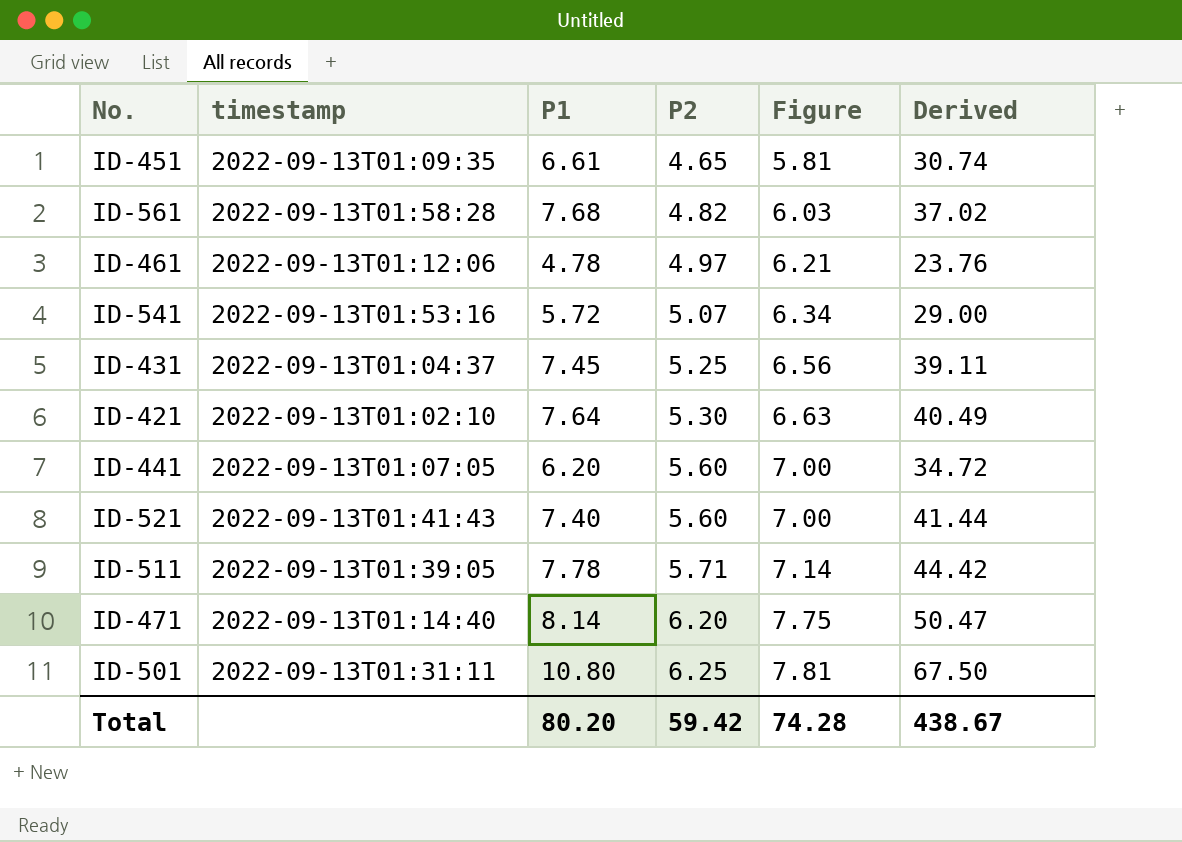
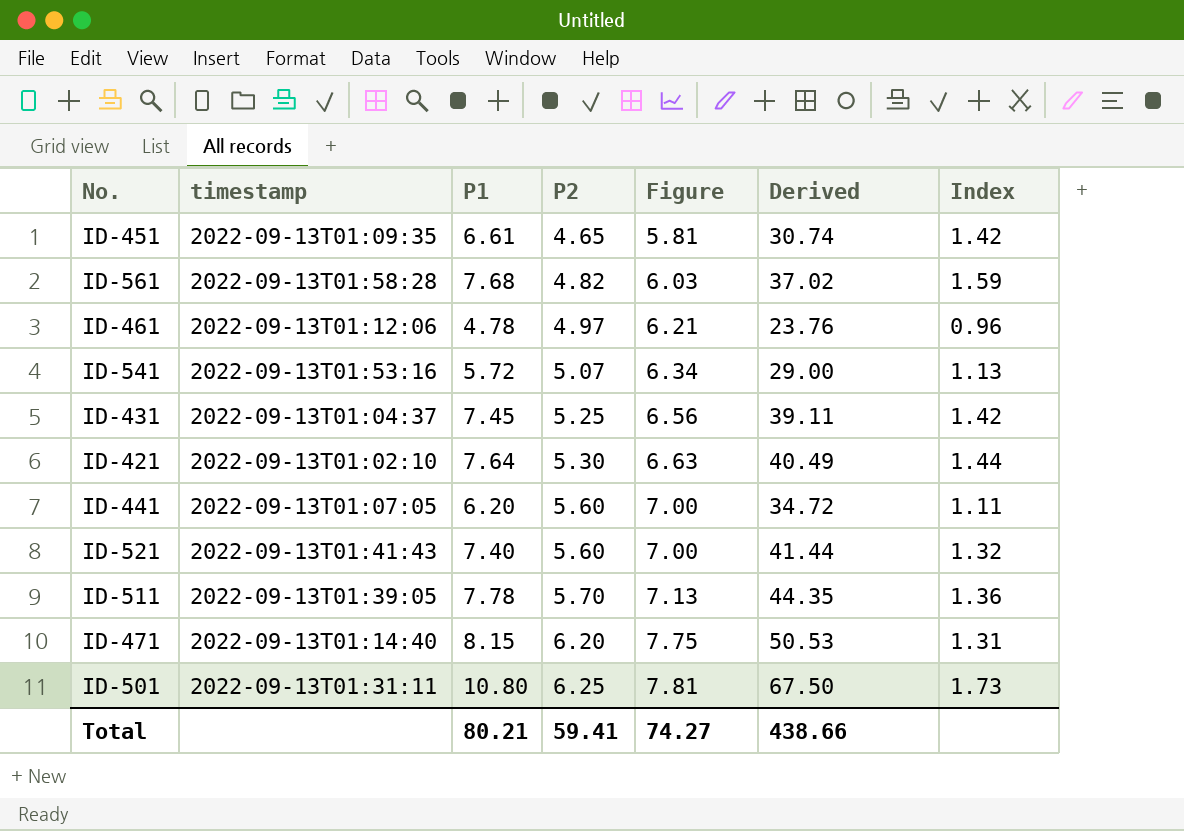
column Index | formula: none -> [P1] / [P2]
ID-511 | P2: 5.71 -> 5.70
ID-511 | Figure: 7.14 -> 7.13
ID-511 | Derived: 44.42 -> 44.35
ID-471 | P1: 8.14 -> 8.15
ID-471 | Derived: 50.47 -> 50.53
Total | P1: 80.20 -> 80.21
Total | P2: 59.42 -> 59.41
Total | Figure: 74.28 -> 74.27
Total | Derived: 438.67 -> 438.66

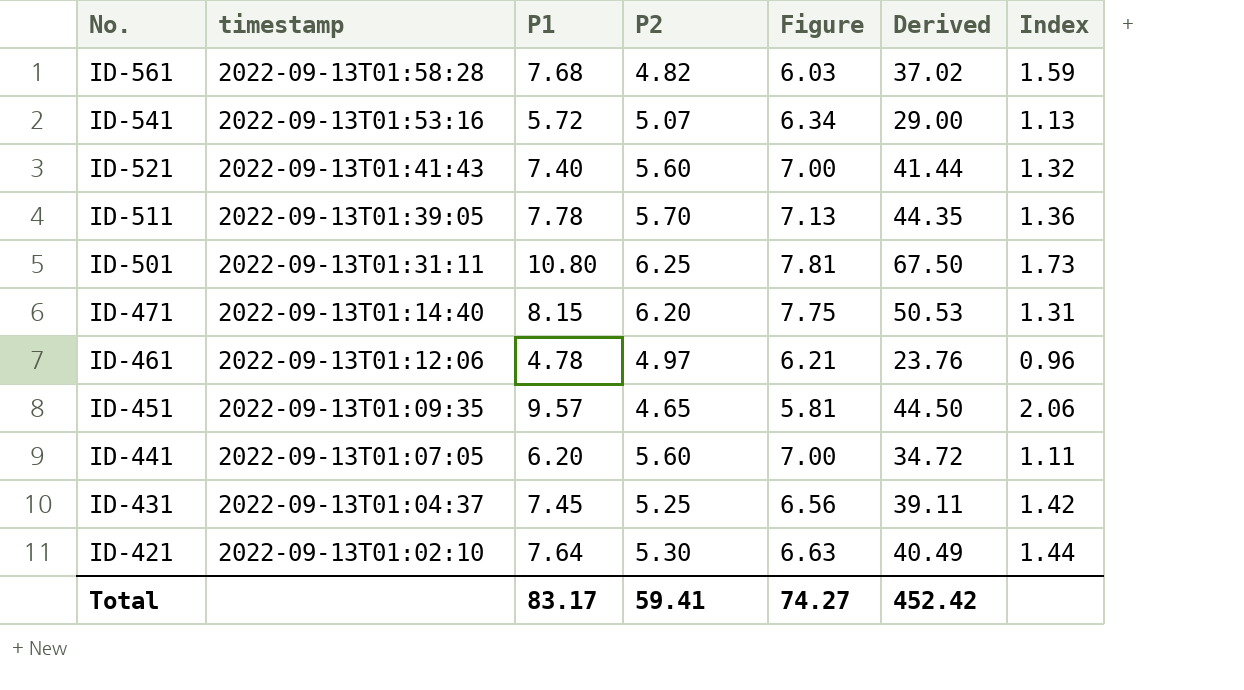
row order: P2 ascending -> No. descending
ID-451 | P1: 6.61 -> 9.57
ID-451 | Derived: 30.74 -> 44.50
ID-451 | Index: 1.42 -> 2.06
Total | P1: 80.21 -> 83.17
Total | Derived: 438.66 -> 452.42

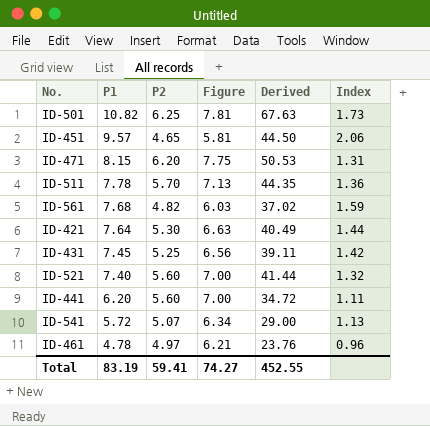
row order: No. descending -> P1 descending
column timestamp | position: 2 -> none
ID-501 | P1: 10.80 -> 10.82
ID-501 | Derived: 67.50 -> 67.63
Total | P1: 83.17 -> 83.19
Total | Derived: 452.42 -> 452.55

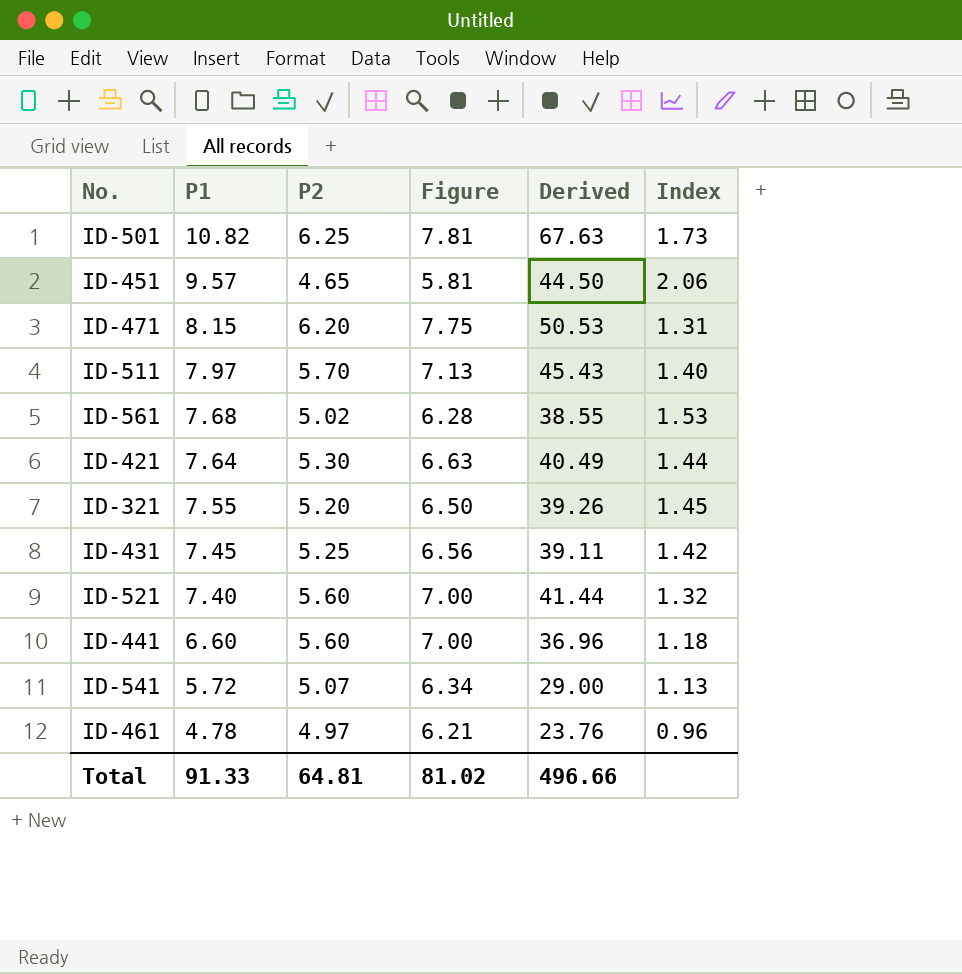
ID-511 | P1: 7.78 -> 7.97
ID-511 | Derived: 44.35 -> 45.43
ID-511 | Index: 1.36 -> 1.40
ID-561 | P2: 4.82 -> 5.02
ID-561 | Figure: 6.03 -> 6.28
ID-561 | Derived: 37.02 -> 38.55
ID-561 | Index: 1.59 -> 1.53
row ID-321: none -> 7.55 | 5.20 | 6.50 | 39.26 | 1.45
ID-441 | P1: 6.20 -> 6.60
ID-441 | Derived: 34.72 -> 36.96
ID-441 | Index: 1.11 -> 1.18
Total | P1: 83.19 -> 91.33
Total | P2: 59.41 -> 64.81
Total | Figure: 74.27 -> 81.02
Total | Derived: 452.55 -> 496.66

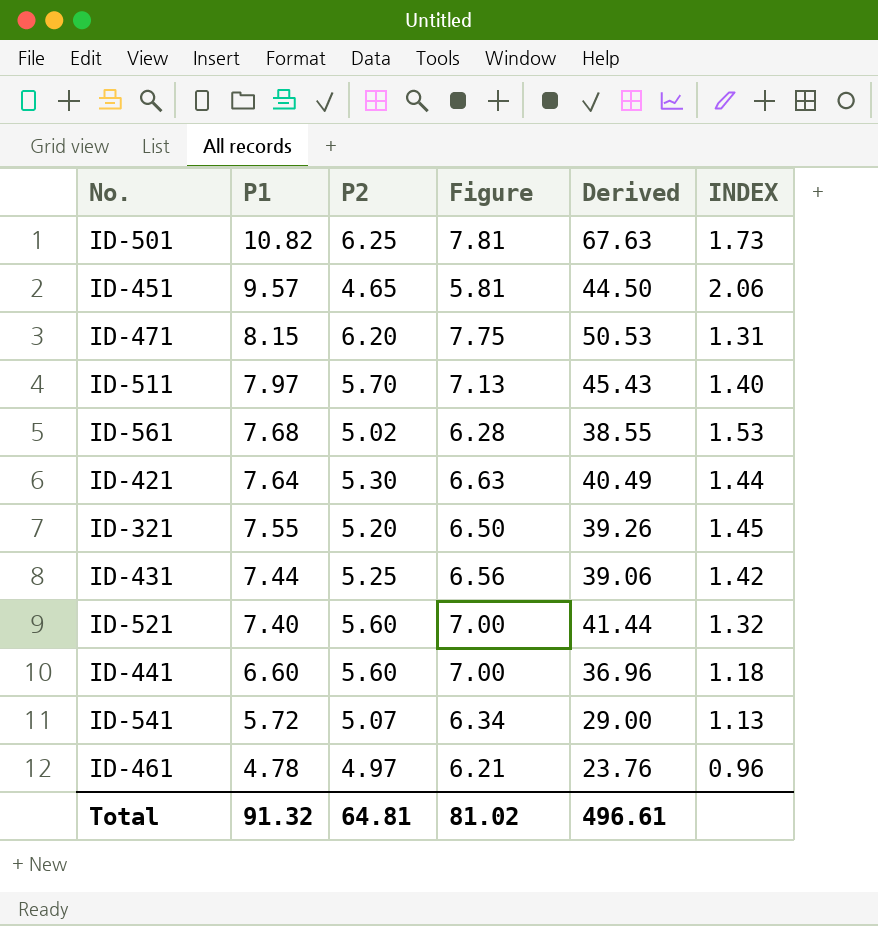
column name: Index -> INDEX
ID-431 | P1: 7.45 -> 7.44
ID-431 | Derived: 39.11 -> 39.06
Total | P1: 91.33 -> 91.32
Total | Derived: 496.66 -> 496.61

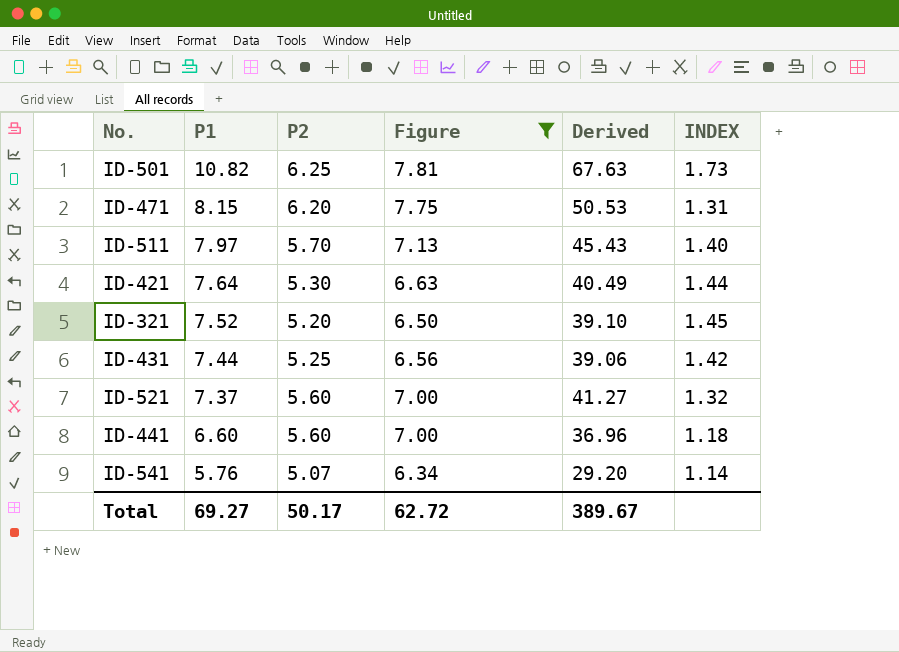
filter: none -> Figure >= 6.34
ID-321 | P1: 7.55 -> 7.52
ID-321 | Derived: 39.26 -> 39.10
ID-521 | P1: 7.40 -> 7.37
ID-521 | Derived: 41.44 -> 41.27
ID-541 | P1: 5.72 -> 5.76
ID-541 | Derived: 29.00 -> 29.20
ID-541 | INDEX: 1.13 -> 1.14
Total | P1: 91.32 -> 69.27
Total | P2: 64.81 -> 50.17
Total | Figure: 81.02 -> 62.72
Total | Derived: 496.61 -> 389.67

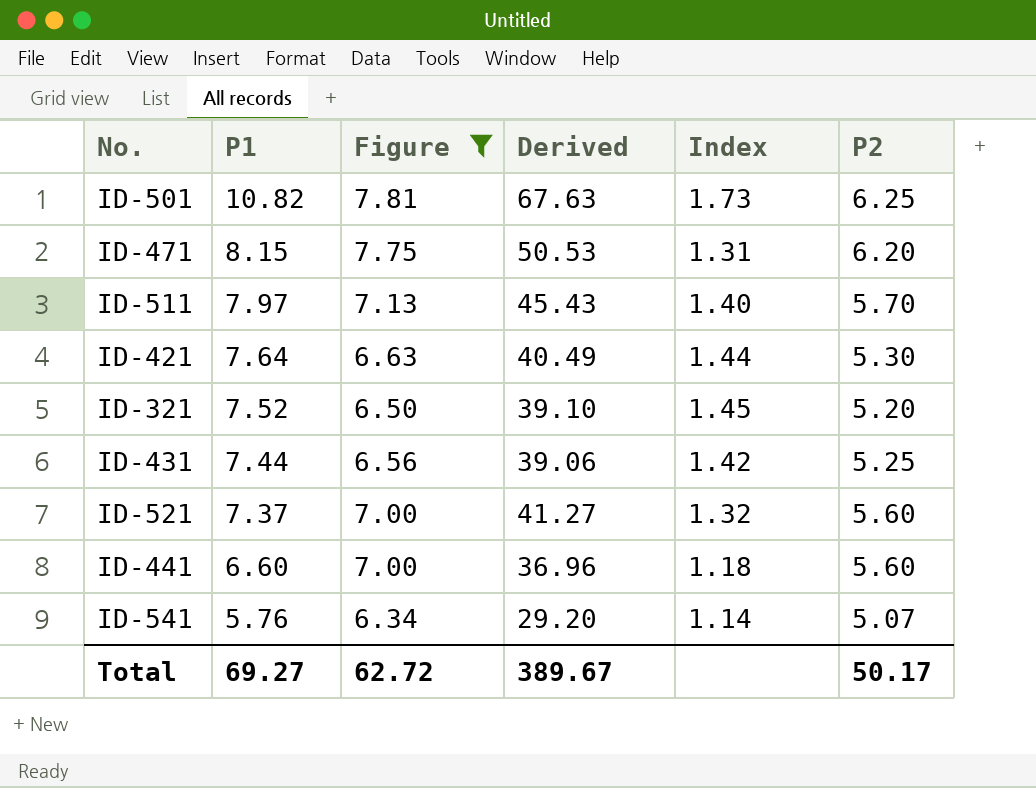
column name: INDEX -> Index
column P2 | position: 3 -> 6

